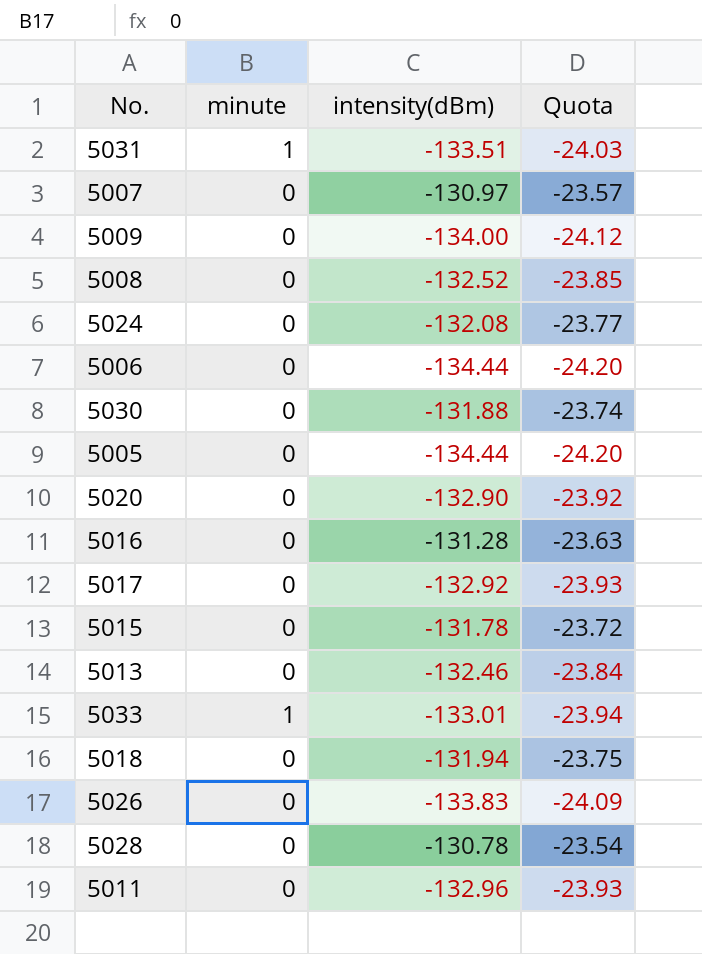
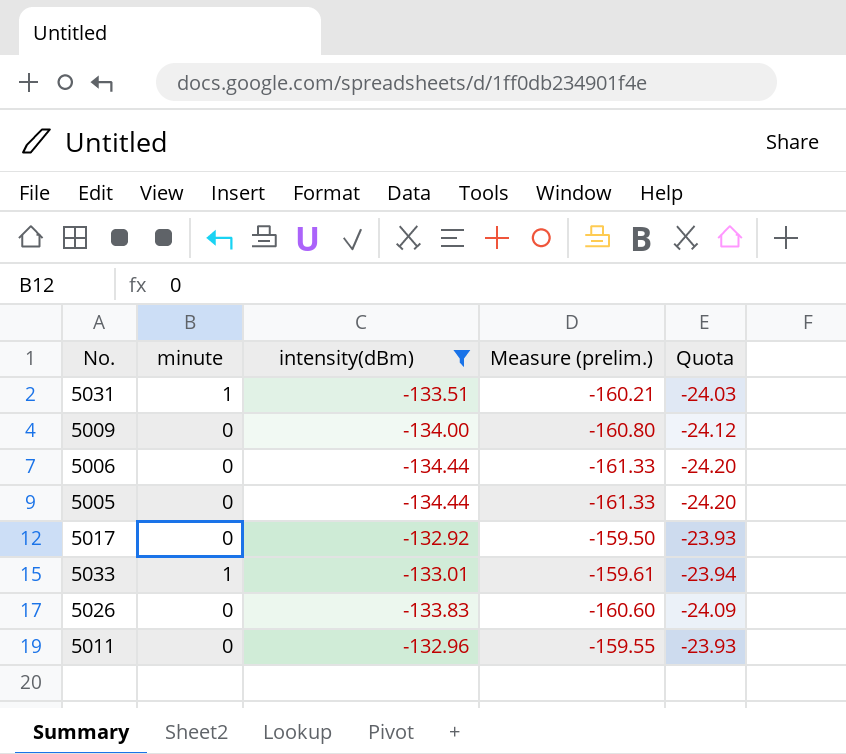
filter: none -> intensity(dBm) <= -132.92
column Measure (prelim.) | formula: none -> [intensity(dBm)] * 1.2

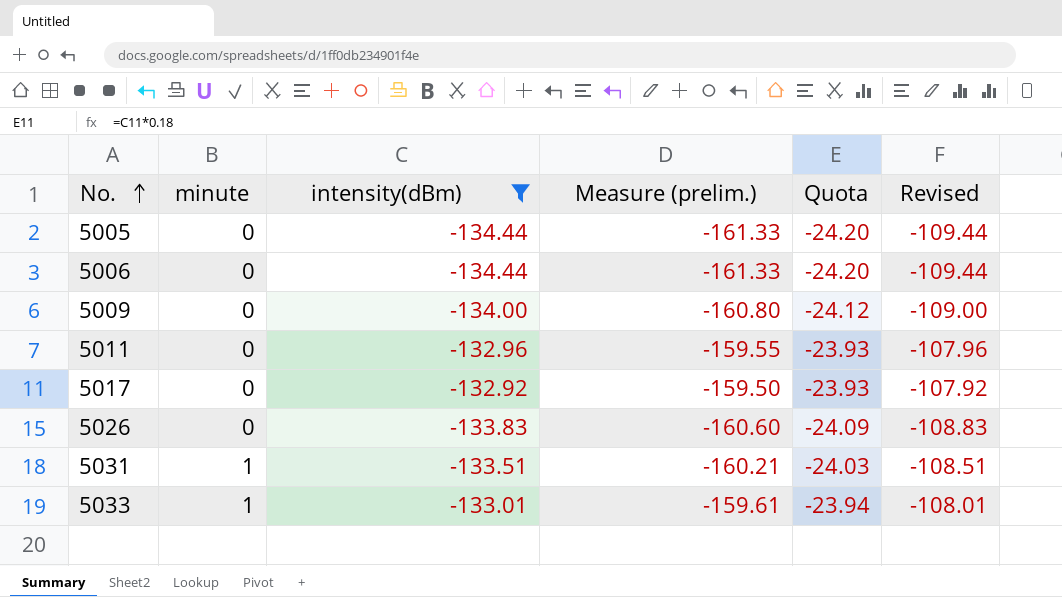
row order: none -> No. ascending
column Revised | formula: none -> [intensity(dBm)] + 25

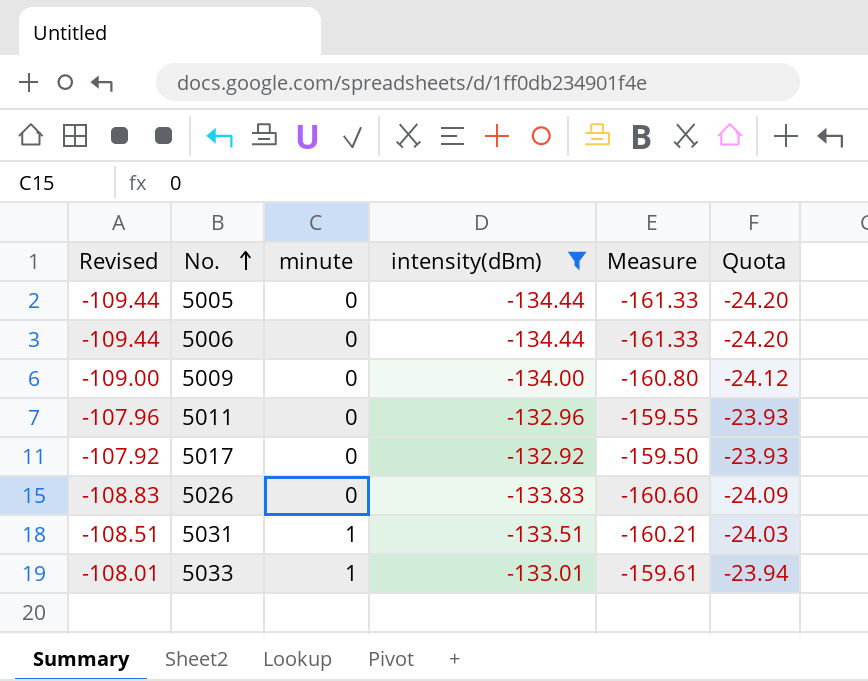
column Revised | position: 6 -> 1
column name: Measure (prelim.) -> Measure

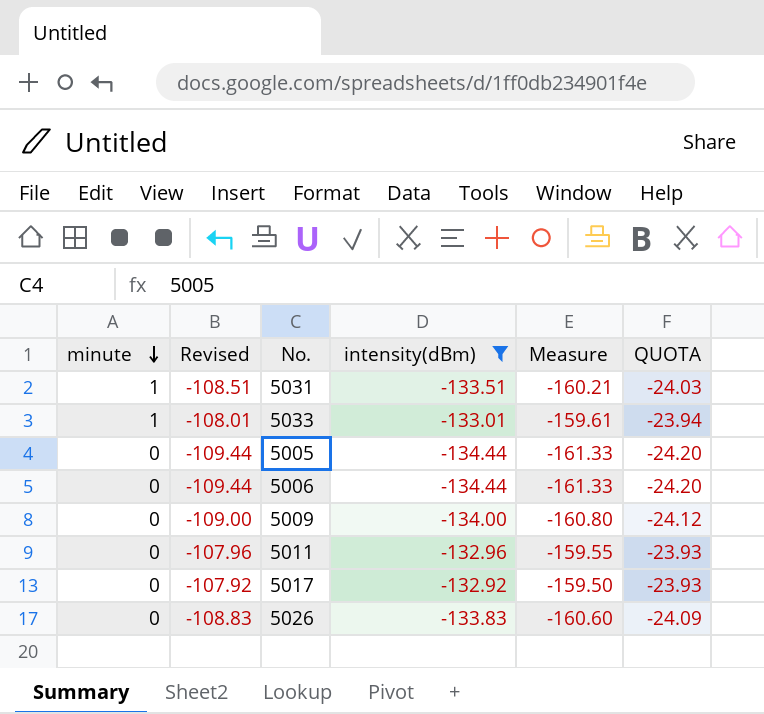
row order: No. ascending -> minute descending
column minute | position: 3 -> 1
column name: Quota -> QUOTA

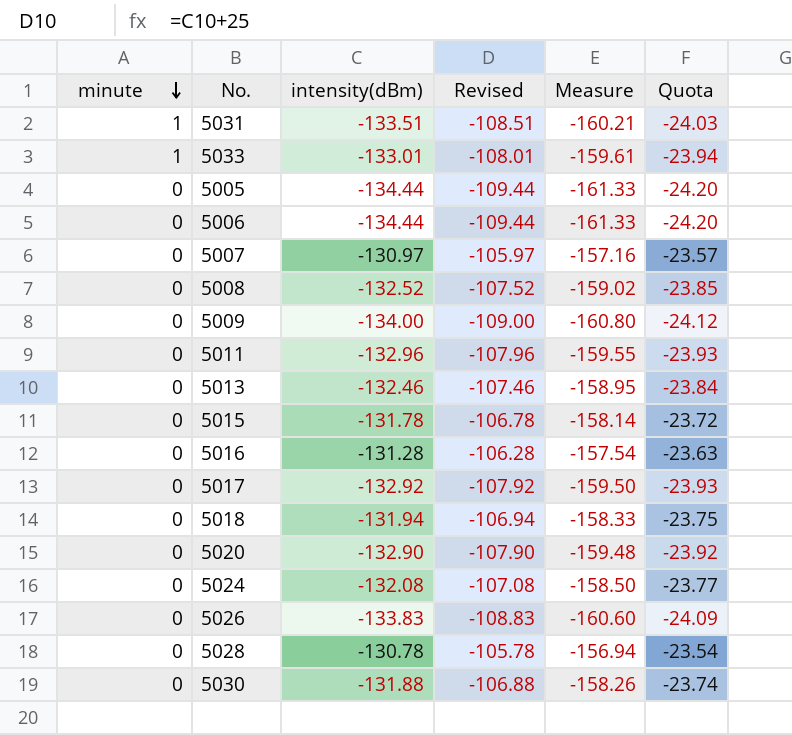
filter: intensity(dBm) <= -132.92 -> none
column Revised | position: 2 -> 4
column name: QUOTA -> Quota

